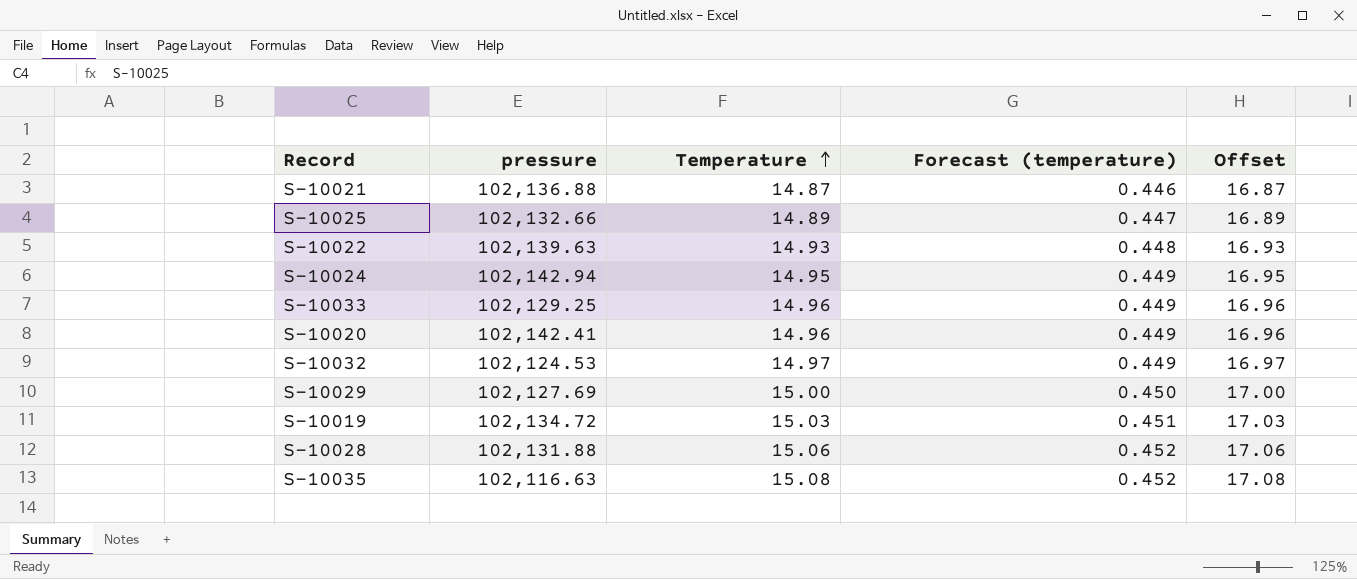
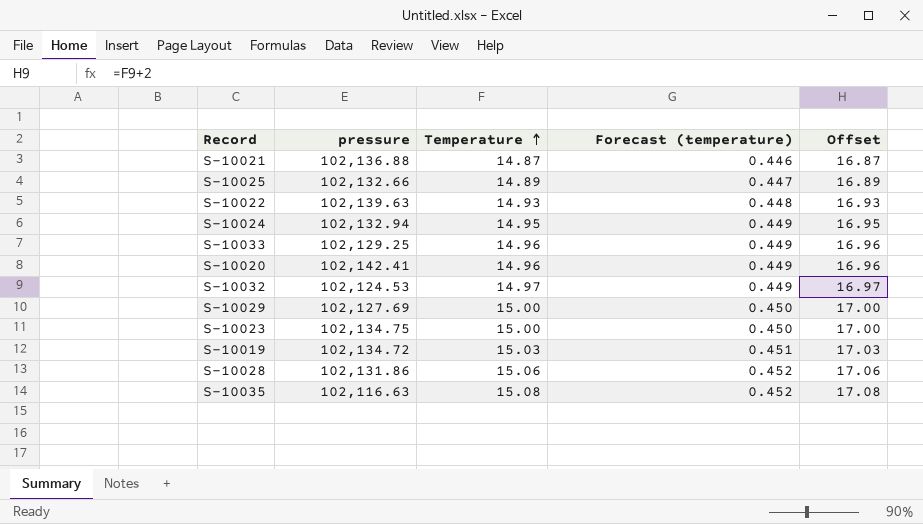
S-10024 | pressure: 102,142.94 -> 102,132.94
row S-10023: none -> 102,134.75 | 15.00 | 0.450 | 17.00
S-10028 | pressure: 102,131.88 -> 102,131.86

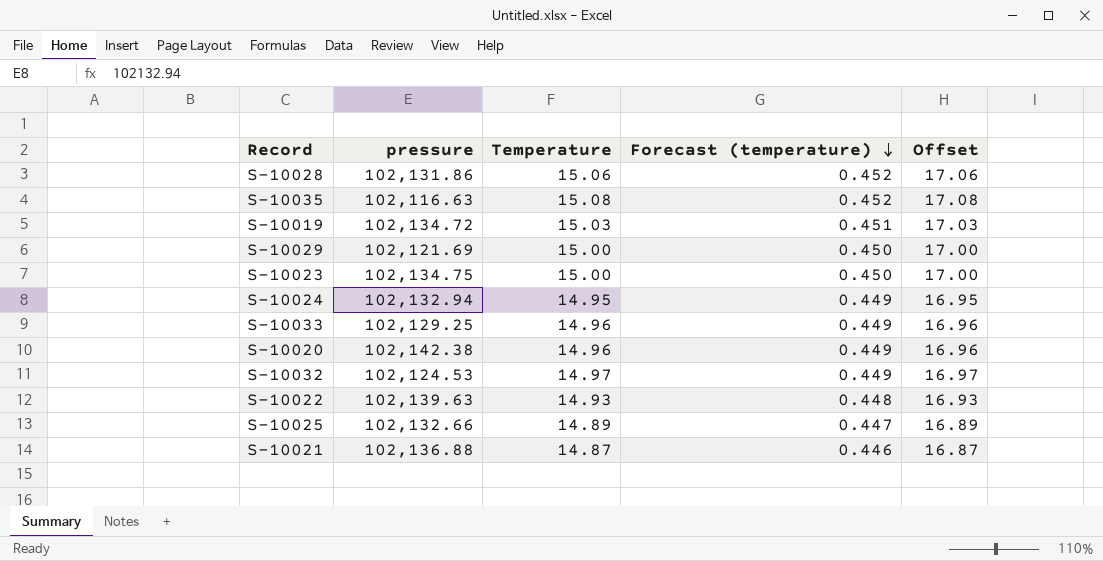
row order: Temperature ascending -> Forecast (temperature) descending
S-10029 | pressure: 102,127.69 -> 102,121.69
S-10020 | pressure: 102,142.41 -> 102,142.38

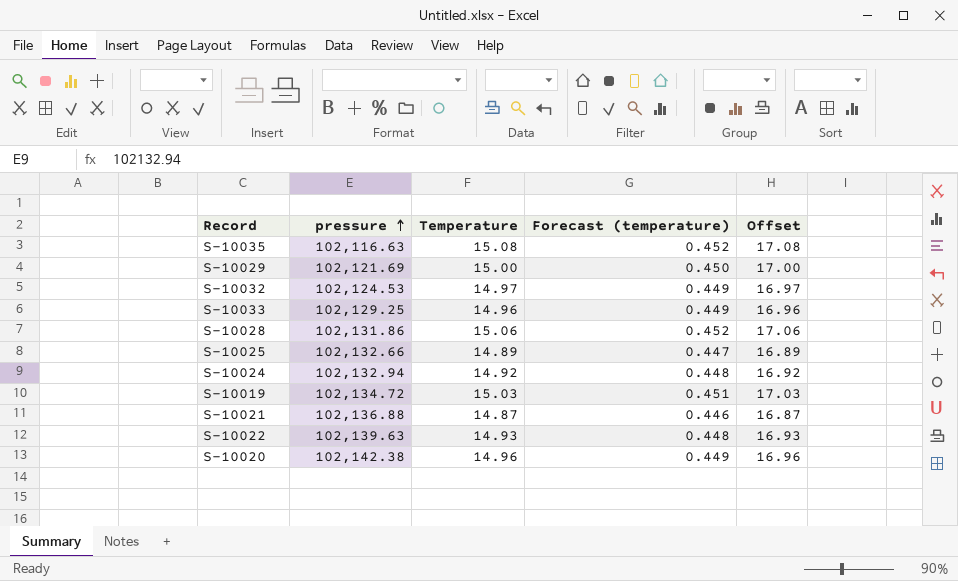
row order: Forecast (temperature) descending -> pressure ascending
row S-10023: 102,134.75 | 15.00 | 0.450 | 17.00 -> none
S-10024 | Temperature: 14.95 -> 14.92
S-10024 | Forecast (temperature): 0.449 -> 0.448
S-10024 | Offset: 16.95 -> 16.92

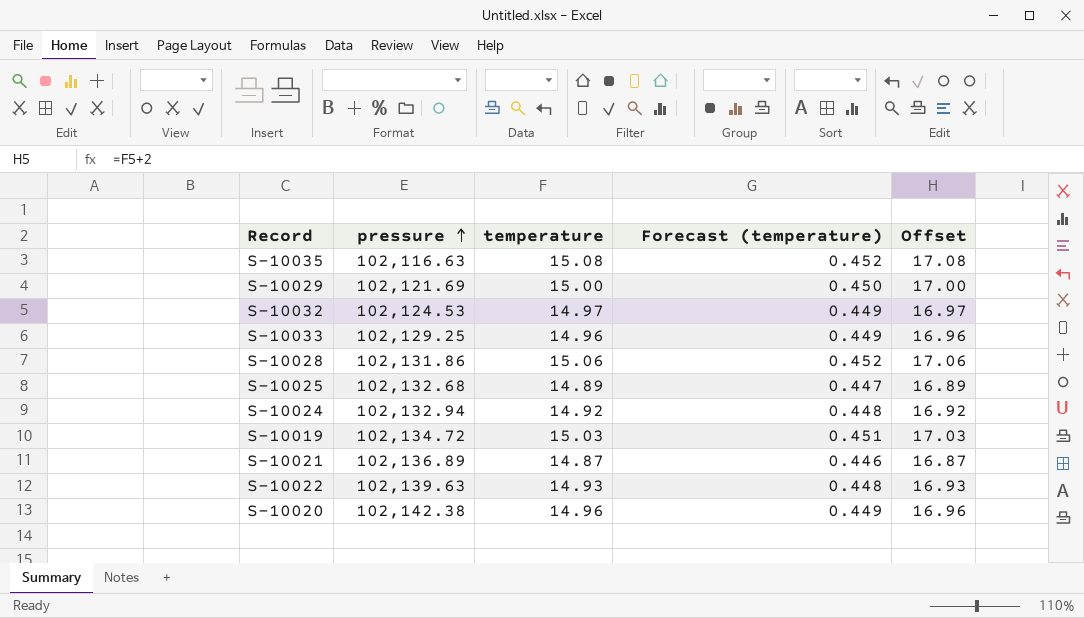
column name: Temperature -> temperature
S-10025 | pressure: 102,132.66 -> 102,132.68
S-10021 | pressure: 102,136.88 -> 102,136.89

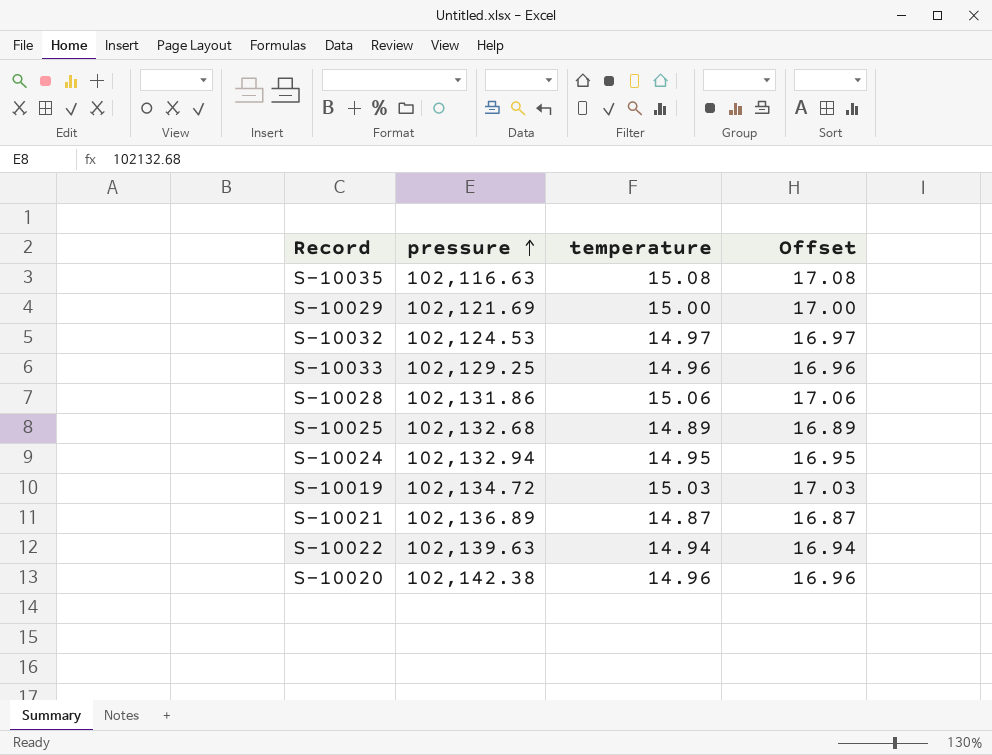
column Forecast (temperature) | formula: [temperature] * 0.03 -> none
S-10024 | temperature: 14.92 -> 14.95
S-10024 | Offset: 16.92 -> 16.95
S-10022 | temperature: 14.93 -> 14.94
S-10022 | Offset: 16.93 -> 16.94

